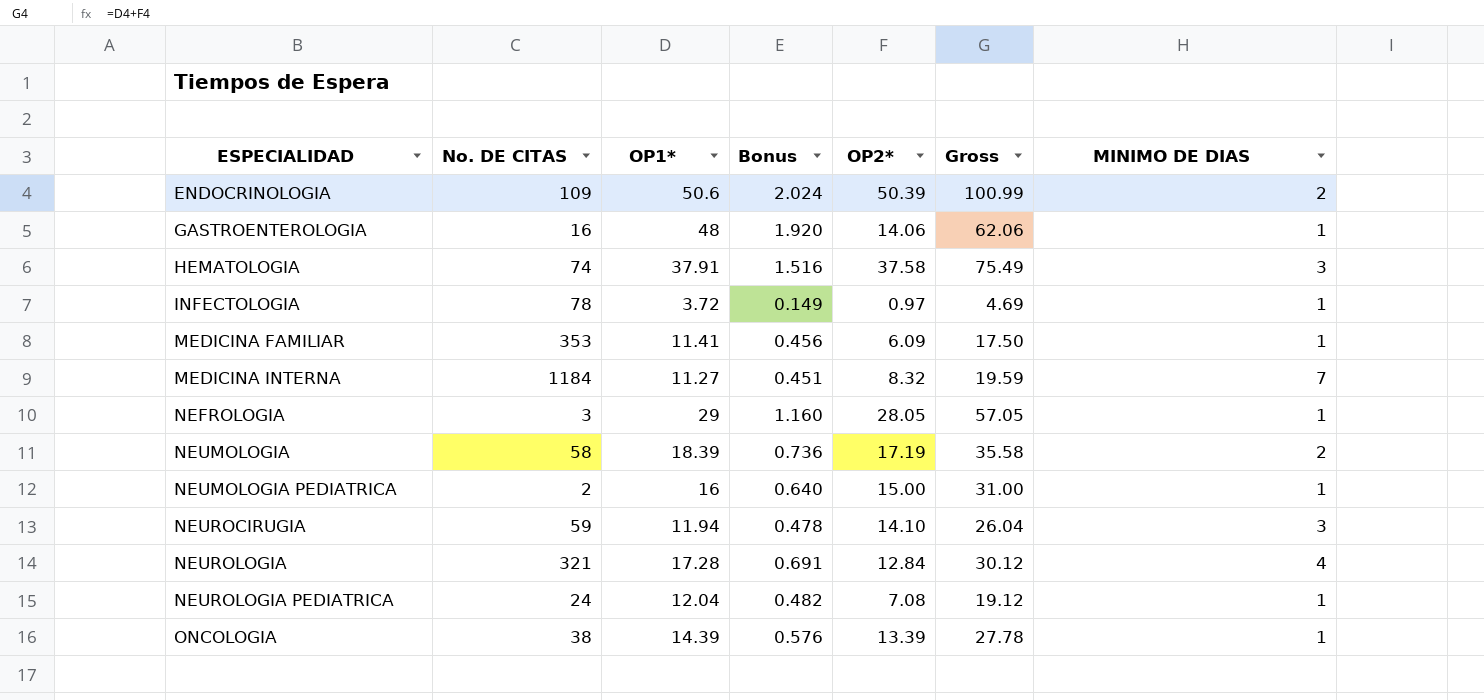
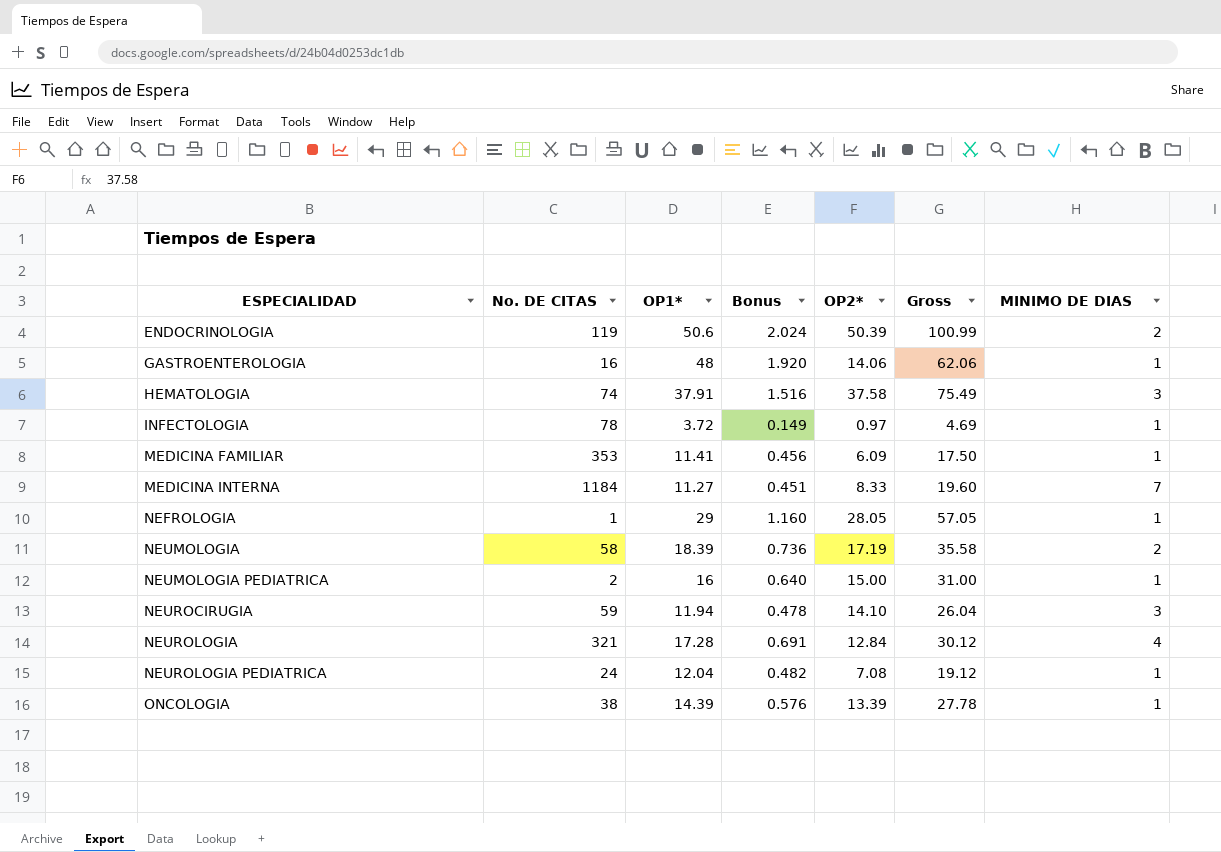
ENDOCRINOLOGIA | No. DE CITAS: 109 -> 119
MEDICINA INTERNA | OP2*: 8.32 -> 8.33
MEDICINA INTERNA | Gross: 19.59 -> 19.60
NEFROLOGIA | No. DE CITAS: 3 -> 1

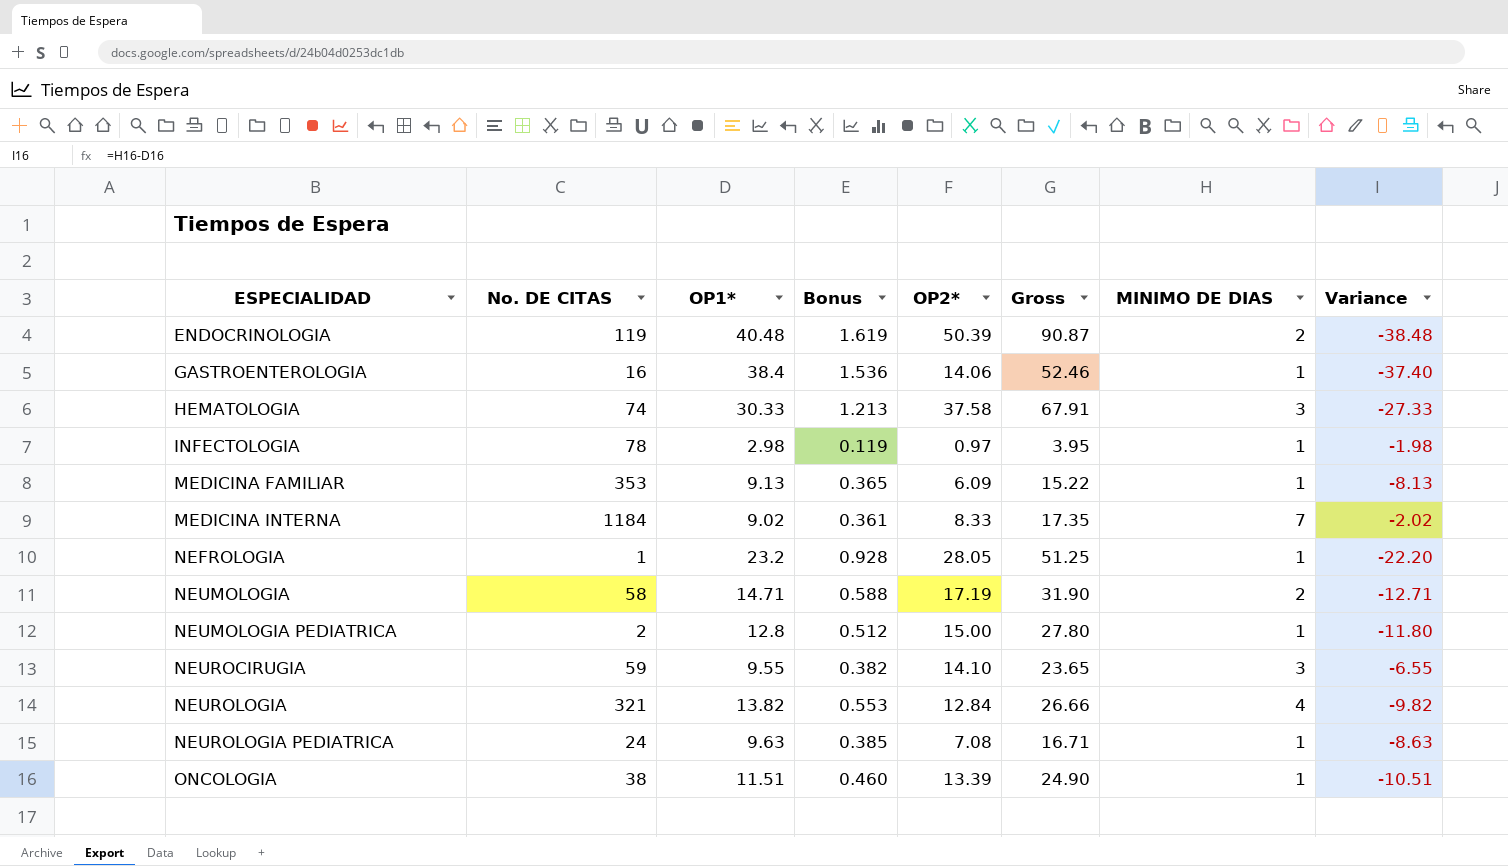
column Variance | formula: none -> [MINIMO DE DIAS] - [OP1*]
ENDOCRINOLOGIA | OP1*: 50.6 -> 40.48
ENDOCRINOLOGIA | Bonus: 2.024 -> 1.619
ENDOCRINOLOGIA | Gross: 100.99 -> 90.87
GASTROENTEROLOGIA | OP1*: 48 -> 38.4
GASTROENTEROLOGIA | Bonus: 1.920 -> 1.536
GASTROENTEROLOGIA | Gross: 62.06 -> 52.46
HEMATOLOGIA | OP1*: 37.91 -> 30.33
HEMATOLOGIA | Bonus: 1.516 -> 1.213
HEMATOLOGIA | Gross: 75.49 -> 67.91
INFECTOLOGIA | OP1*: 3.72 -> 2.98
INFECTOLOGIA | Bonus: 0.149 -> 0.119
INFECTOLOGIA | Gross: 4.69 -> 3.95
MEDICINA FAMILIAR | OP1*: 11.41 -> 9.13
MEDICINA FAMILIAR | Bonus: 0.456 -> 0.365
MEDICINA FAMILIAR | Gross: 17.50 -> 15.22
MEDICINA INTERNA | OP1*: 11.27 -> 9.02
MEDICINA INTERNA | Bonus: 0.451 -> 0.361
MEDICINA INTERNA | Gross: 19.60 -> 17.35
NEFROLOGIA | OP1*: 29 -> 23.2
NEFROLOGIA | Bonus: 1.160 -> 0.928
NEFROLOGIA | Gross: 57.05 -> 51.25
NEUMOLOGIA | OP1*: 18.39 -> 14.71
NEUMOLOGIA | Bonus: 0.736 -> 0.588
NEUMOLOGIA | Gross: 35.58 -> 31.90
NEUMOLOGIA PEDIATRICA | OP1*: 16 -> 12.8
NEUMOLOGIA PEDIATRICA | Bonus: 0.640 -> 0.512
NEUMOLOGIA PEDIATRICA | Gross: 31.00 -> 27.80
NEUROCIRUGIA | OP1*: 11.94 -> 9.55
NEUROCIRUGIA | Bonus: 0.478 -> 0.382
NEUROCIRUGIA | Gross: 26.04 -> 23.65
NEUROLOGIA | OP1*: 17.28 -> 13.82
NEUROLOGIA | Bonus: 0.691 -> 0.553
NEUROLOGIA | Gross: 30.12 -> 26.66
NEUROLOGIA PEDIATRICA | OP1*: 12.04 -> 9.63
NEUROLOGIA PEDIATRICA | Bonus: 0.482 -> 0.385
NEUROLOGIA PEDIATRICA | Gross: 19.12 -> 16.71
ONCOLOGIA | OP1*: 14.39 -> 11.51
ONCOLOGIA | Bonus: 0.576 -> 0.460
ONCOLOGIA | Gross: 27.78 -> 24.90

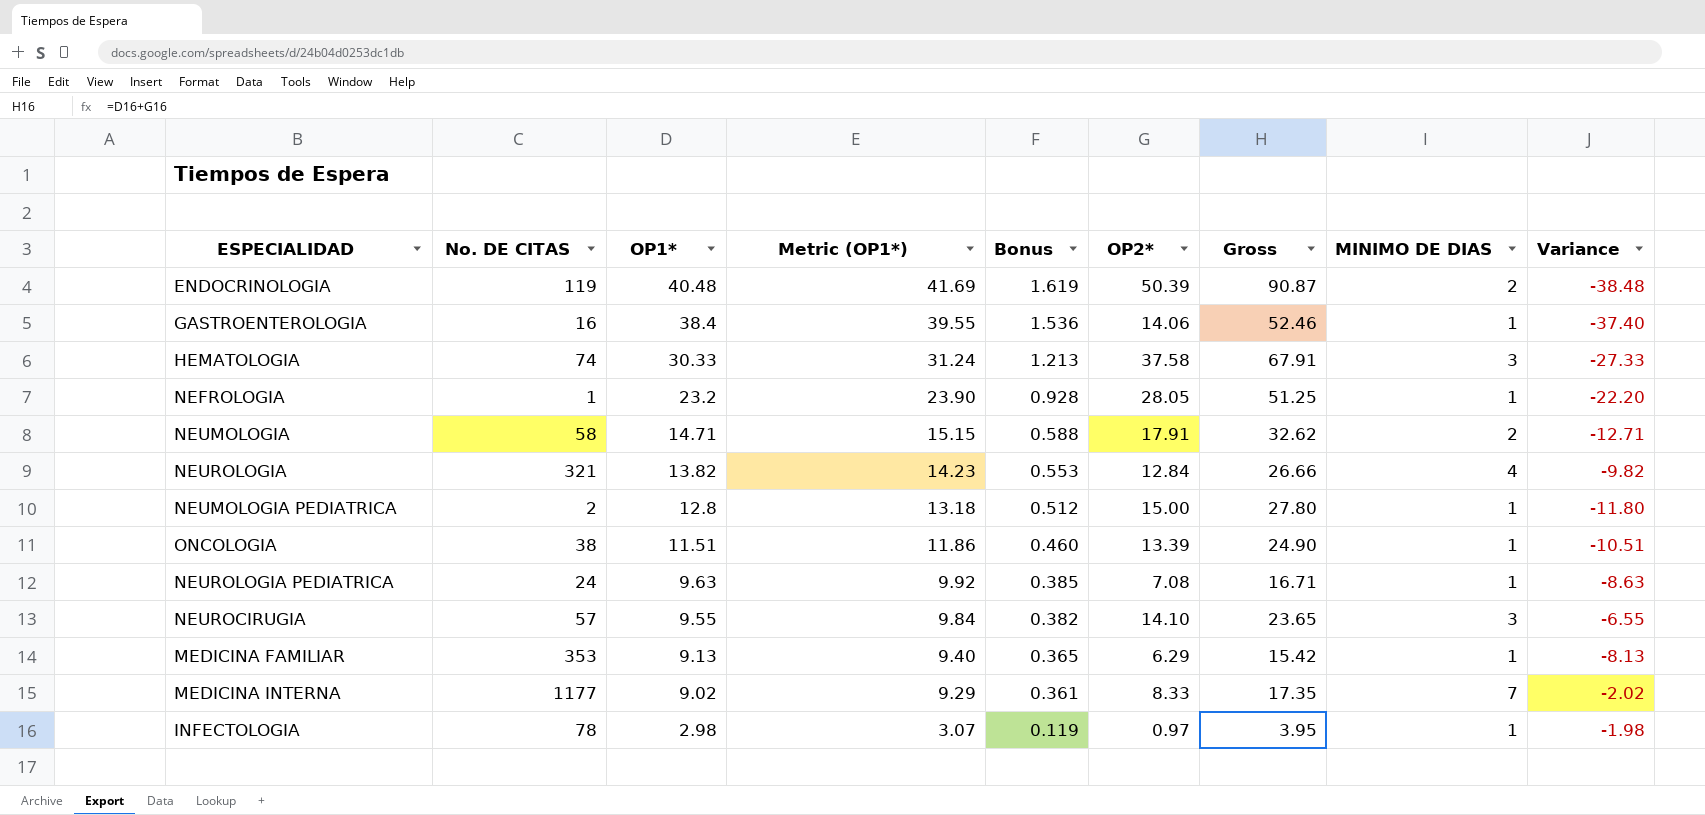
row order: ESPECIALIDAD ascending -> OP1* descending
column Metric (OP1*) | formula: none -> [OP1*] * 1.03
NEUMOLOGIA | OP2*: 17.19 -> 17.91
NEUMOLOGIA | Gross: 31.90 -> 32.62
NEUROCIRUGIA | No. DE CITAS: 59 -> 57
MEDICINA FAMILIAR | OP2*: 6.09 -> 6.29
MEDICINA FAMILIAR | Gross: 15.22 -> 15.42
MEDICINA INTERNA | No. DE CITAS: 1184 -> 1177

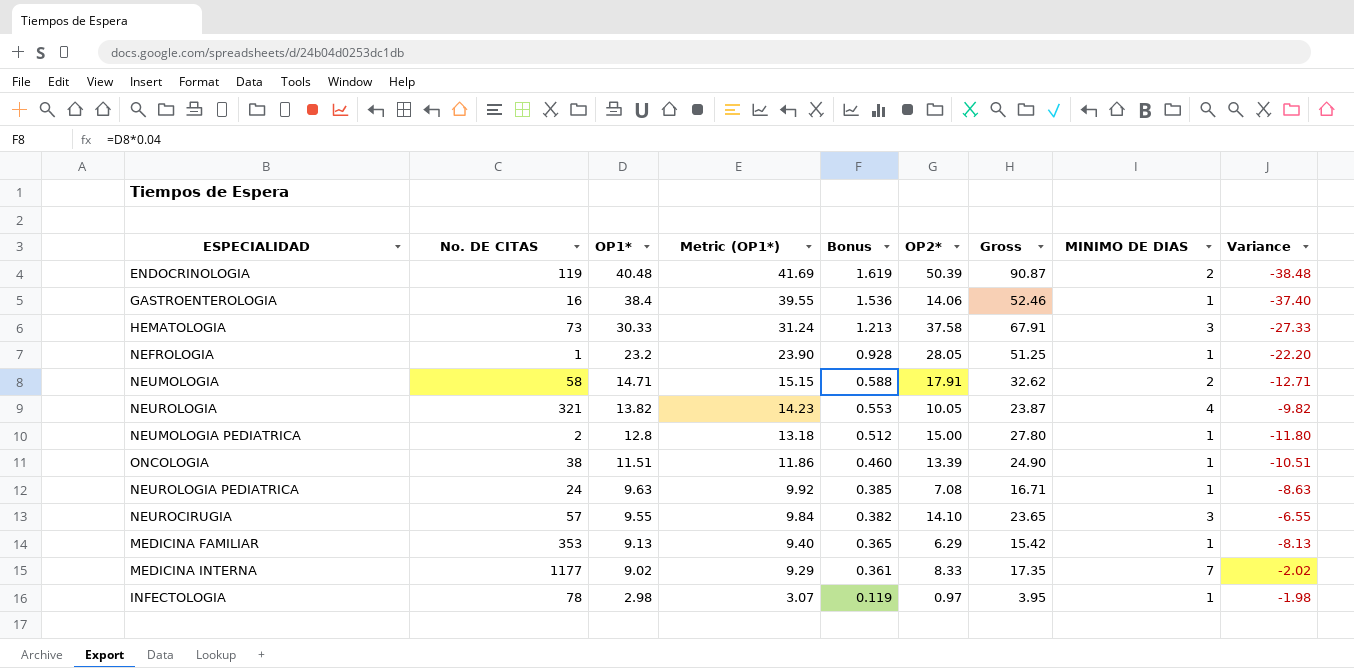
HEMATOLOGIA | No. DE CITAS: 74 -> 73
NEUROLOGIA | OP2*: 12.84 -> 10.05
NEUROLOGIA | Gross: 26.66 -> 23.87

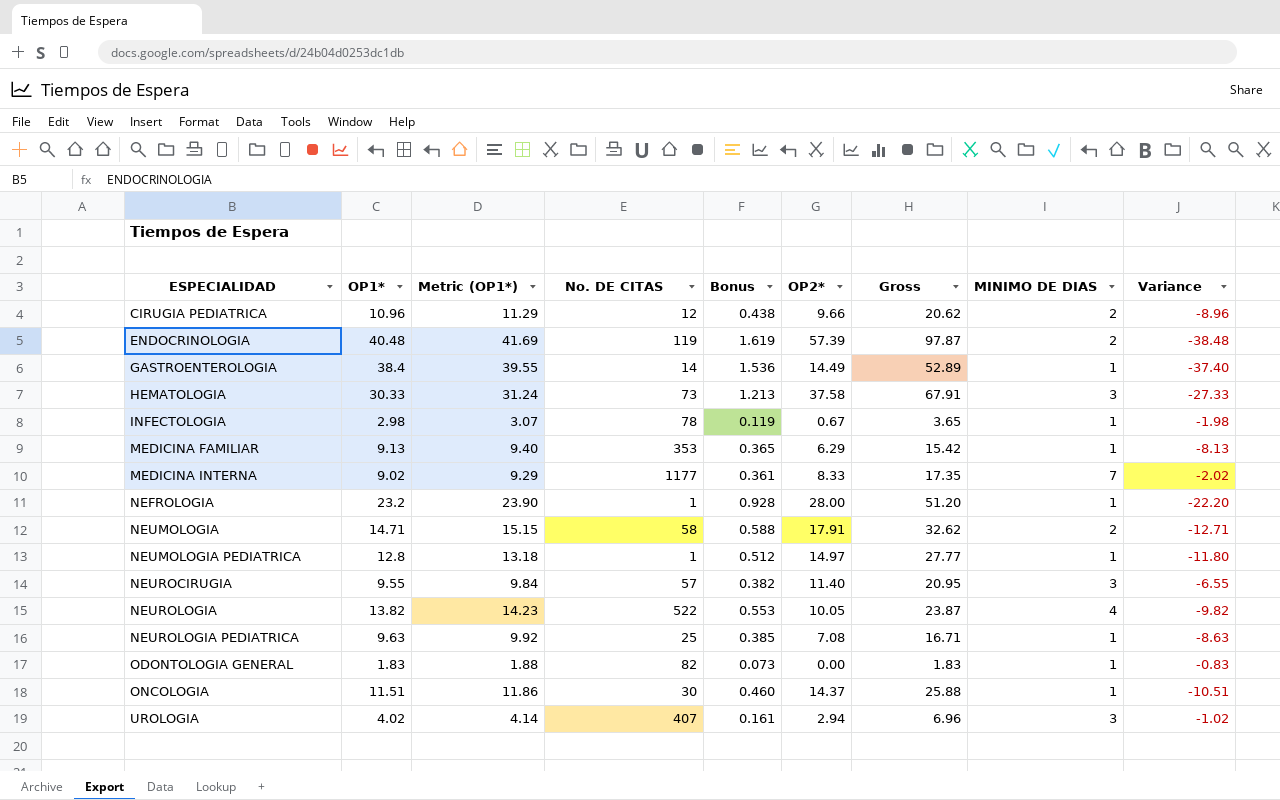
row order: OP1* descending -> ESPECIALIDAD ascending
column No. DE CITAS | position: 2 -> 4
row CIRUGIA PEDIATRICA: none -> 10.96 | 11.29 | 12 | 0.438 | 9.66 | 20.62 | 2 | -8.96
ENDOCRINOLOGIA | OP2*: 50.39 -> 57.39
ENDOCRINOLOGIA | Gross: 90.87 -> 97.87
GASTROENTEROLOGIA | No. DE CITAS: 16 -> 14
GASTROENTEROLOGIA | OP2*: 14.06 -> 14.49
GASTROENTEROLOGIA | Gross: 52.46 -> 52.89
INFECTOLOGIA | OP2*: 0.97 -> 0.67
INFECTOLOGIA | Gross: 3.95 -> 3.65
NEFROLOGIA | OP2*: 28.05 -> 28.00
NEFROLOGIA | Gross: 51.25 -> 51.20
NEUMOLOGIA PEDIATRICA | No. DE CITAS: 2 -> 1
NEUMOLOGIA PEDIATRICA | OP2*: 15.00 -> 14.97
NEUMOLOGIA PEDIATRICA | Gross: 27.80 -> 27.77
NEUROCIRUGIA | OP2*: 14.10 -> 11.40
NEUROCIRUGIA | Gross: 23.65 -> 20.95
NEUROLOGIA | No. DE CITAS: 321 -> 522
NEUROLOGIA PEDIATRICA | No. DE CITAS: 24 -> 25
row ODONTOLOGIA GENERAL: none -> 1.83 | 1.88 | 82 | 0.073 | 0.00 | 1.83 | 1 | -0.83
ONCOLOGIA | No. DE CITAS: 38 -> 30
ONCOLOGIA | OP2*: 13.39 -> 14.37
ONCOLOGIA | Gross: 24.90 -> 25.88
row UROLOGIA: none -> 4.02 | 4.14 | 407 | 0.161 | 2.94 | 6.96 | 3 | -1.02

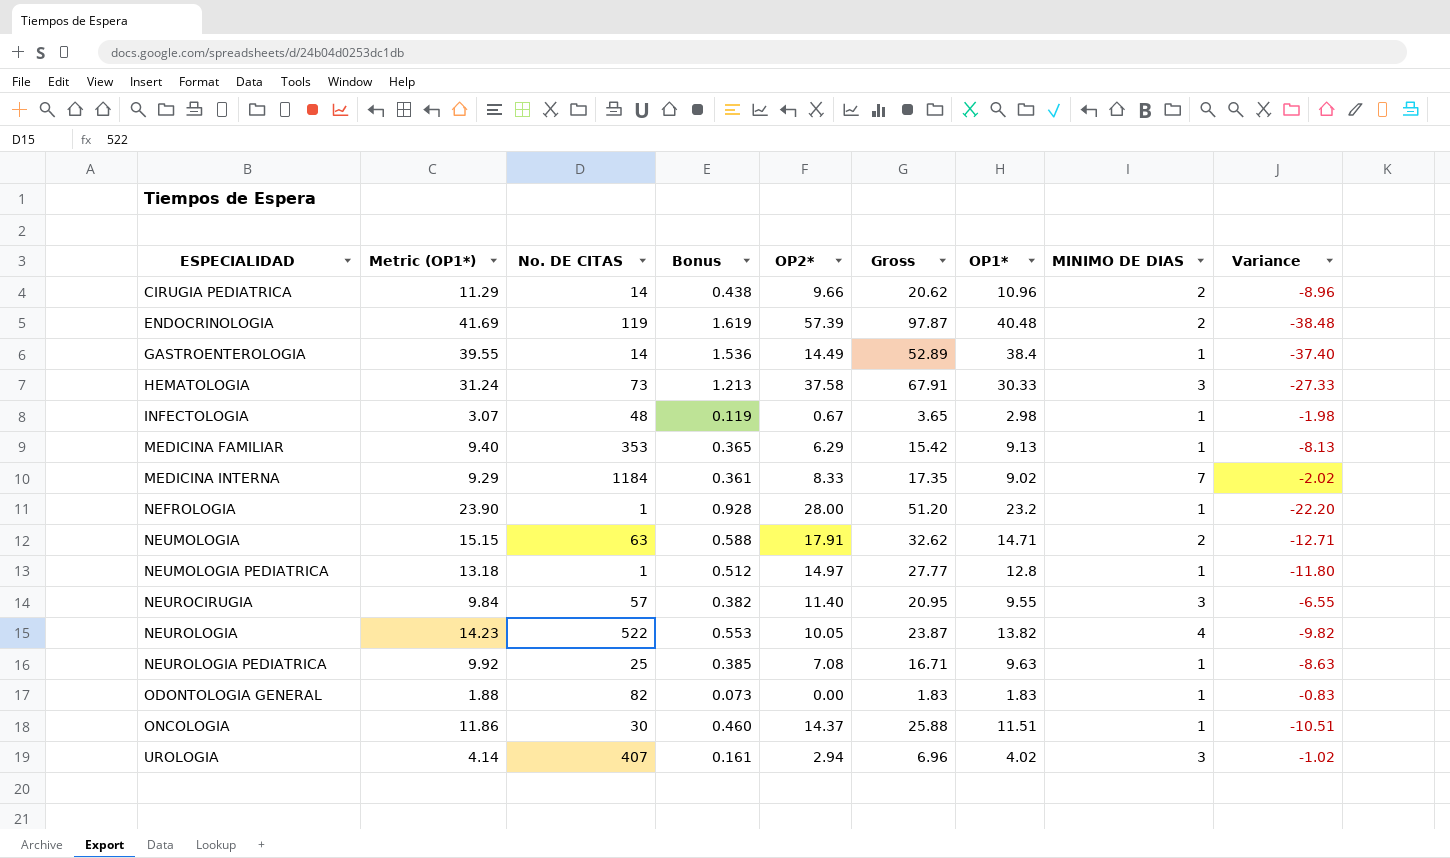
column OP1* | position: 2 -> 7
CIRUGIA PEDIATRICA | No. DE CITAS: 12 -> 14
INFECTOLOGIA | No. DE CITAS: 78 -> 48
MEDICINA INTERNA | No. DE CITAS: 1177 -> 1184
NEUMOLOGIA | No. DE CITAS: 58 -> 63

